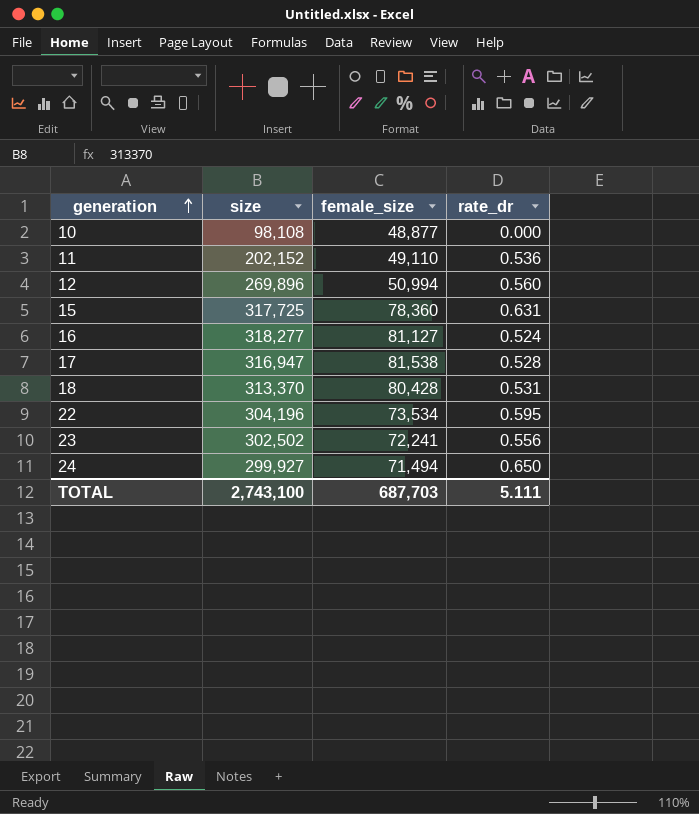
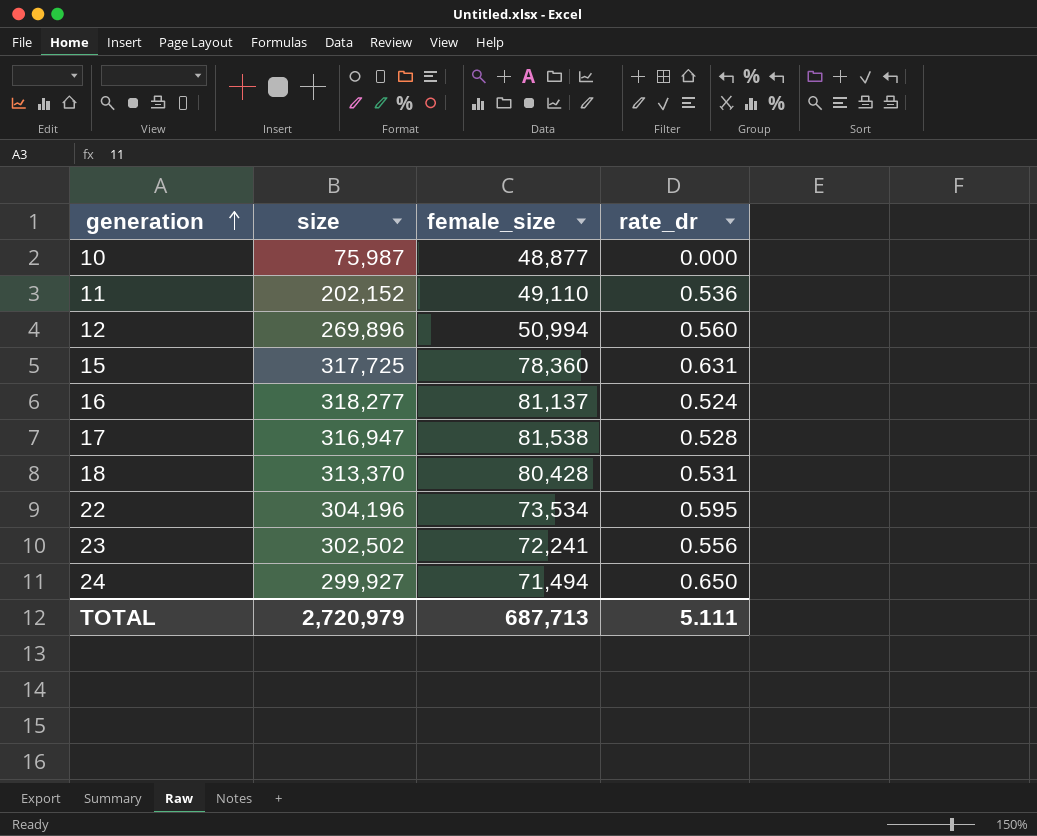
10 | size: 98,108 -> 75,987
16 | female_size: 81,127 -> 81,137
TOTAL | size: 2,743,100 -> 2,720,979
TOTAL | female_size: 687,703 -> 687,713

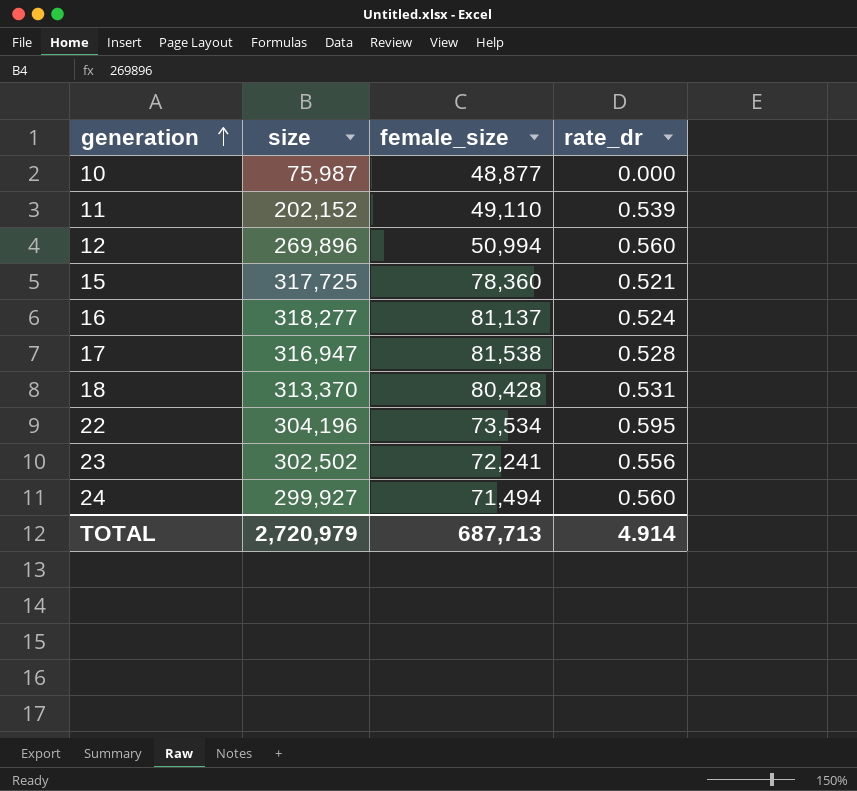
11 | rate_dr: 0.536 -> 0.539
15 | rate_dr: 0.631 -> 0.521
24 | rate_dr: 0.650 -> 0.560
TOTAL | rate_dr: 5.111 -> 4.914

